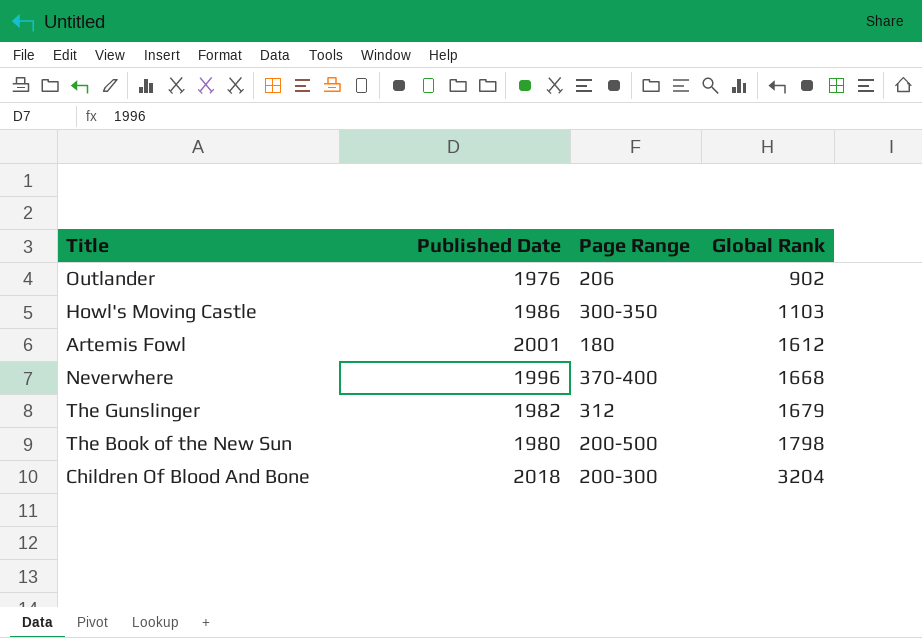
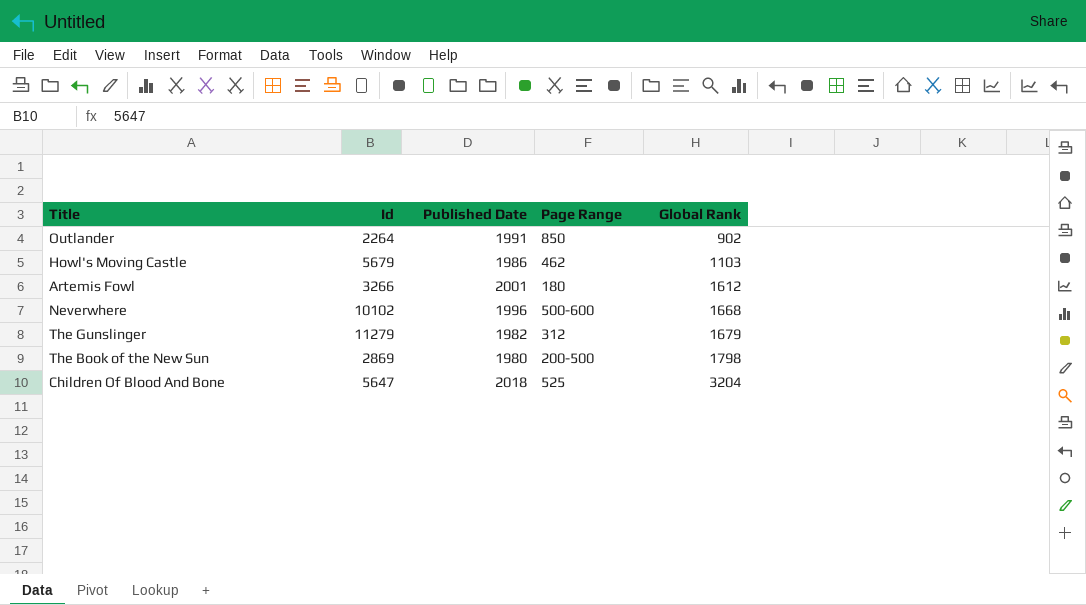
column Id | position: none -> 2
Outlander | Published Date: 1976 -> 1991
Outlander | Page Range: 206 -> 850
Howl's Moving Castle | Page Range: 300-350 -> 462
Neverwhere | Page Range: 370-400 -> 500-600
Children Of Blood And Bone | Page Range: 200-300 -> 525

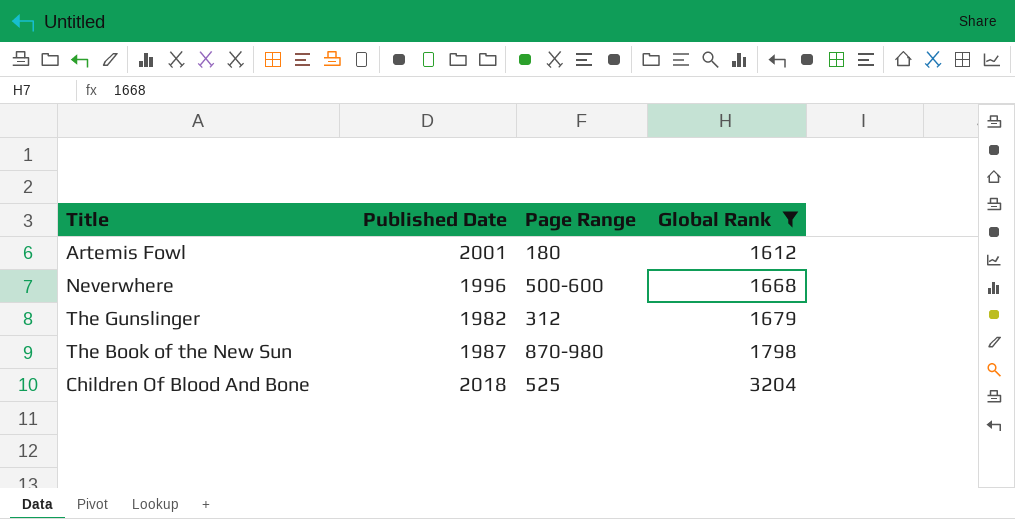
filter: none -> Global Rank >= 1612
column Id | position: 2 -> none
The Book of the New Sun | Published Date: 1980 -> 1987
The Book of the New Sun | Page Range: 200-500 -> 870-980

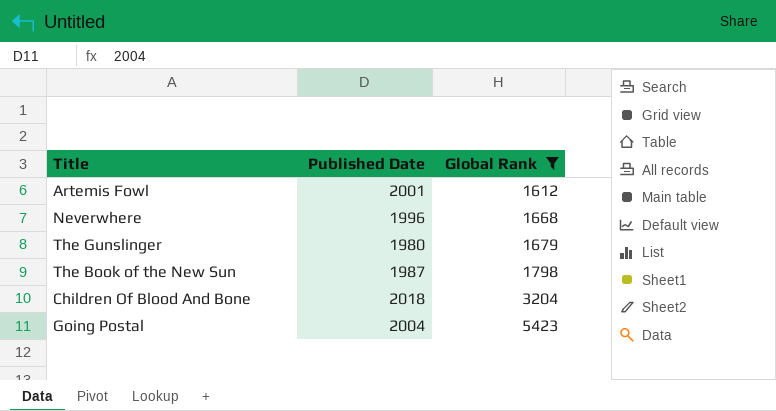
column Page Range | position: 3 -> none
The Gunslinger | Published Date: 1982 -> 1980
row Going Postal: none -> 2004 | 5423

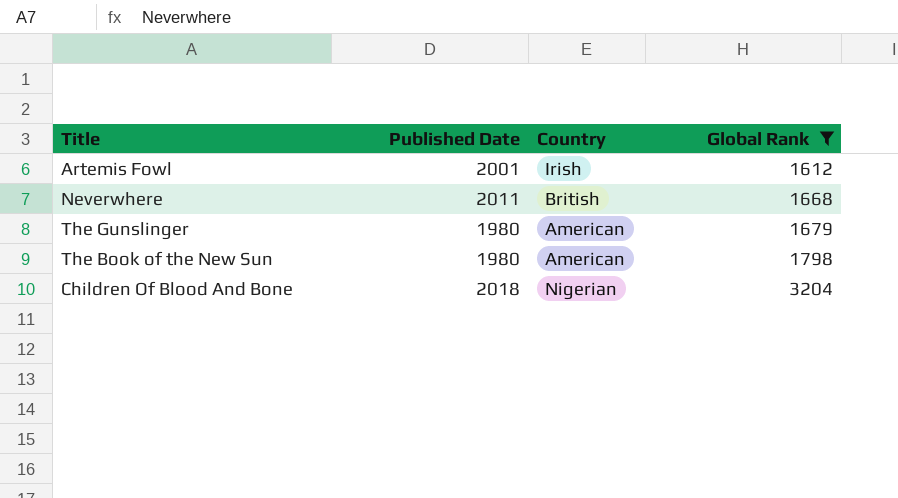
column Country | position: none -> 3
row Going Postal: 2004 | 5423 -> none
Neverwhere | Published Date: 1996 -> 2011
The Book of the New Sun | Published Date: 1987 -> 1980

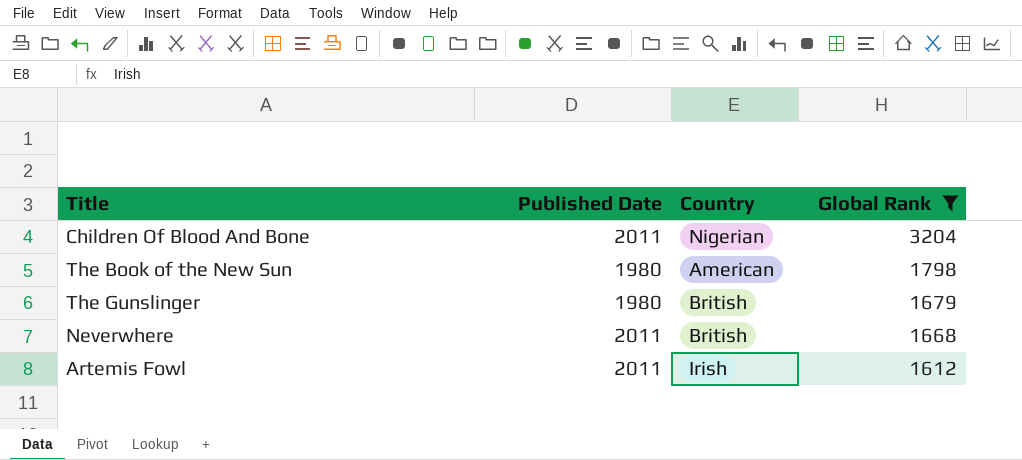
row order: Global Rank ascending -> Global Rank descending
Children Of Blood And Bone | Published Date: 2018 -> 2011
The Gunslinger | Country: American -> British
Artemis Fowl | Published Date: 2001 -> 2011

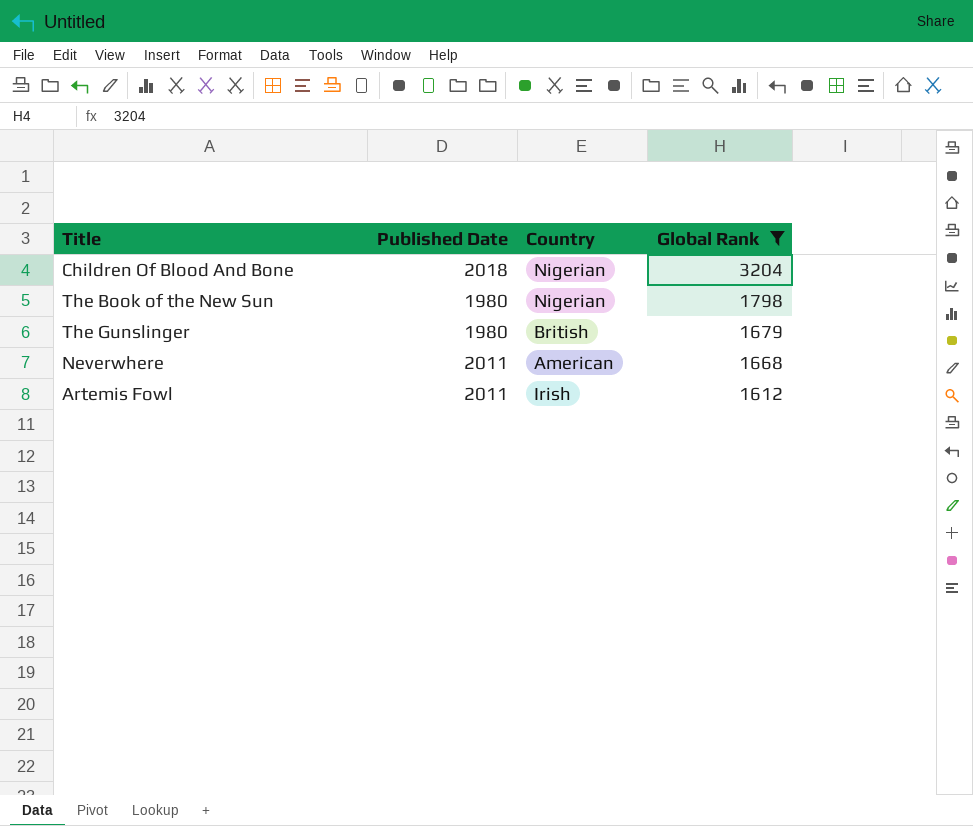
Children Of Blood And Bone | Published Date: 2011 -> 2018
The Book of the New Sun | Country: American -> Nigerian
Neverwhere | Country: British -> American

